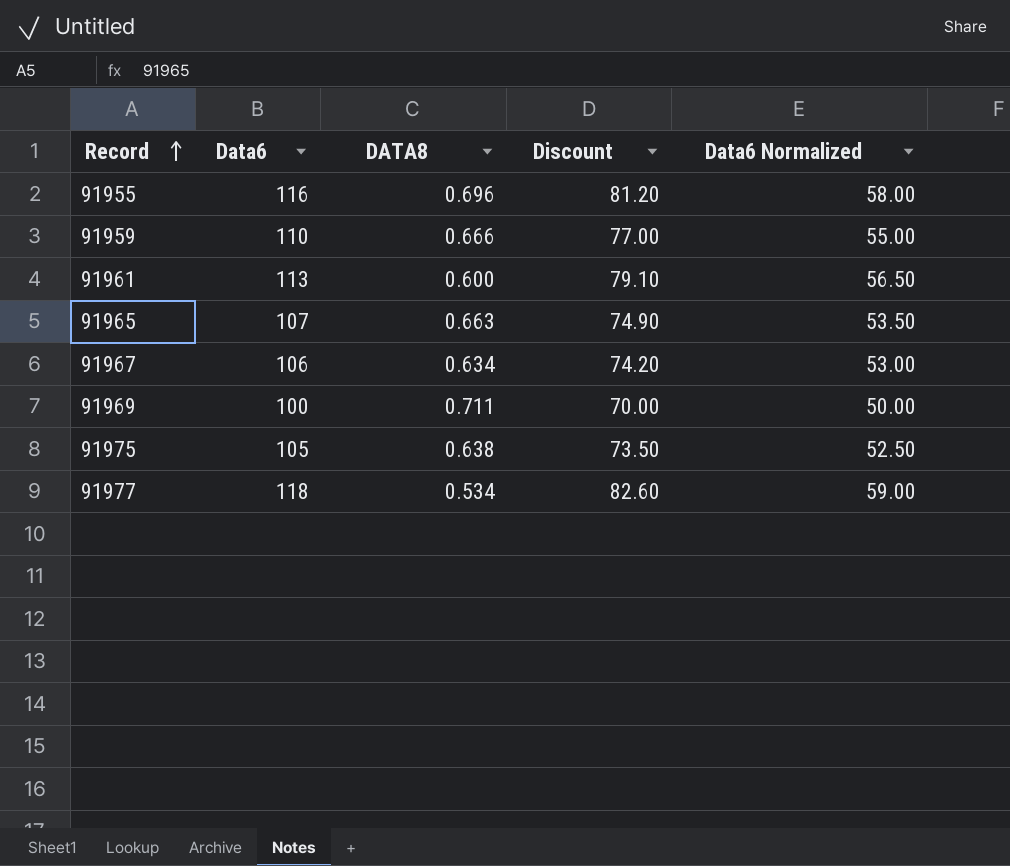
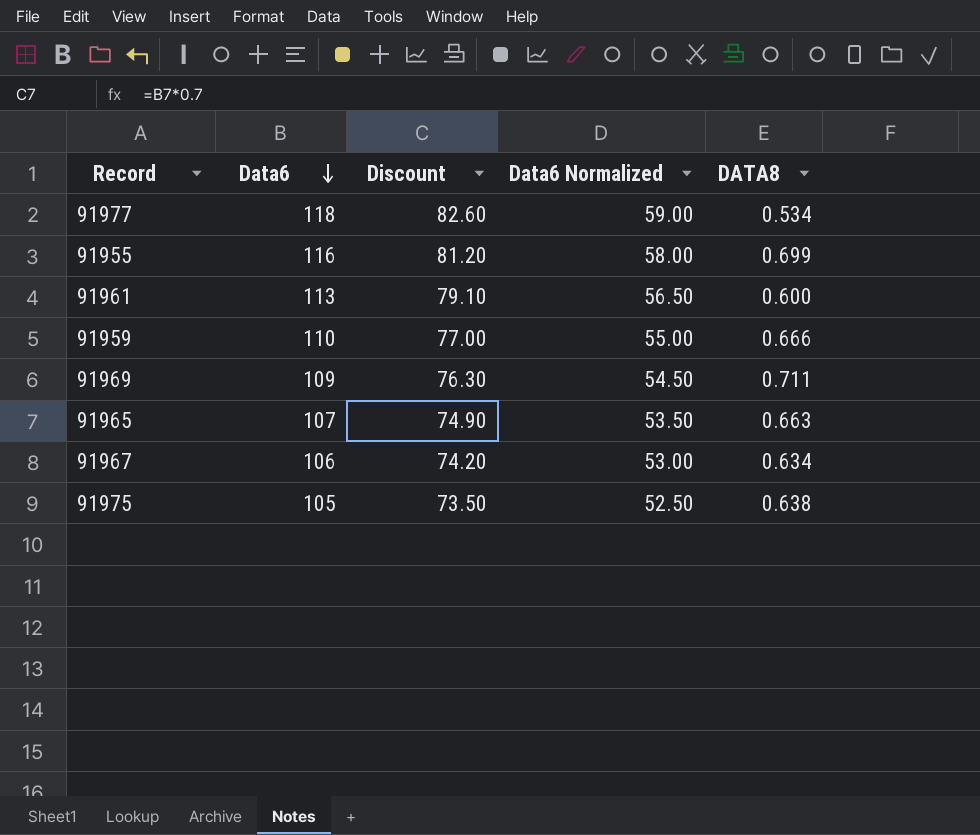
row order: Record ascending -> Data6 descending
column DATA8 | position: 3 -> 5
91955 | DATA8: 0.696 -> 0.699
91969 | Data6: 100 -> 109
91969 | Discount: 70.00 -> 76.30
91969 | Data6 Normalized: 50.00 -> 54.50

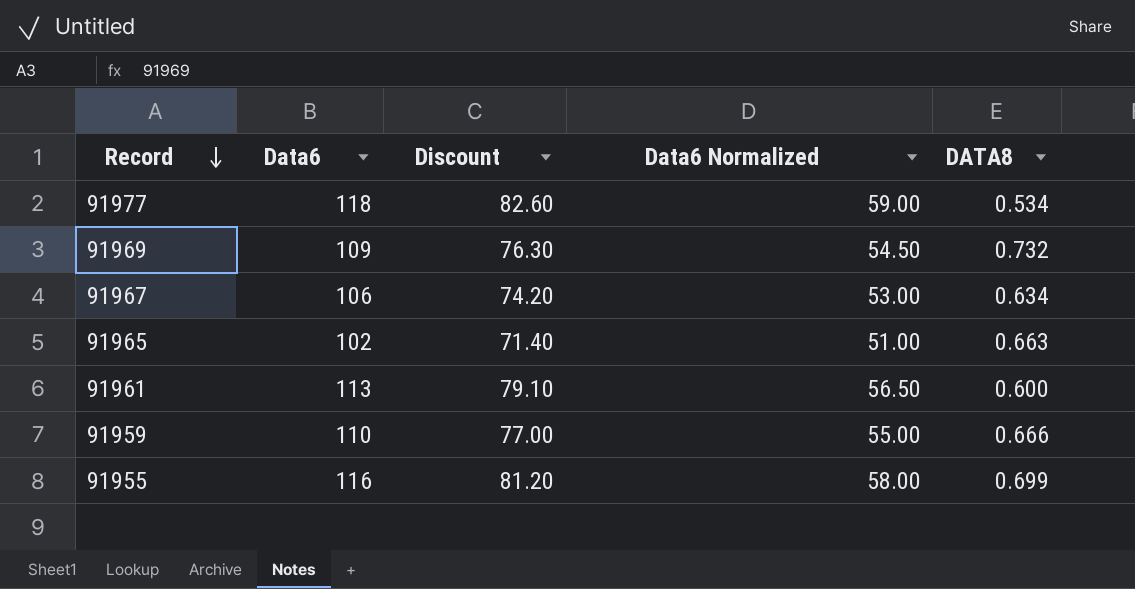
row order: Data6 descending -> Record descending
row 91975: 105 | 73.50 | 52.50 | 0.638 -> none
91969 | DATA8: 0.711 -> 0.732
91965 | Data6: 107 -> 102
91965 | Discount: 74.90 -> 71.40
91965 | Data6 Normalized: 53.50 -> 51.00

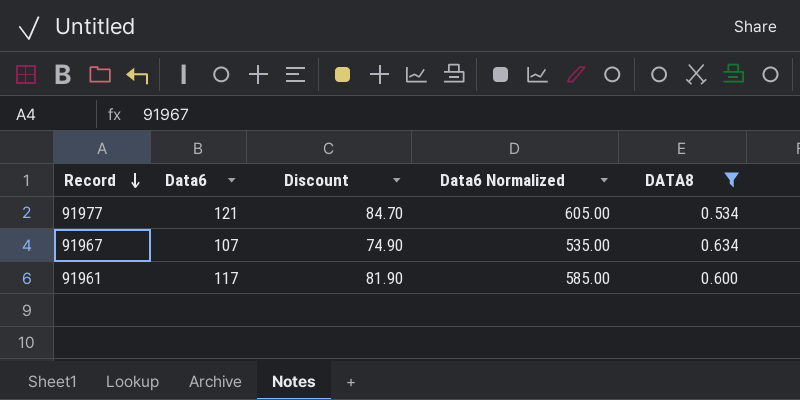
filter: none -> DATA8 <= 0.634
column Data6 Normalized | formula: [Data6] * 0.5 -> [Data6] * 5
91977 | Data6: 118 -> 121
91977 | Discount: 82.60 -> 84.70
91967 | Data6: 106 -> 107
91967 | Discount: 74.20 -> 74.90
91961 | Data6: 113 -> 117
91961 | Discount: 79.10 -> 81.90

